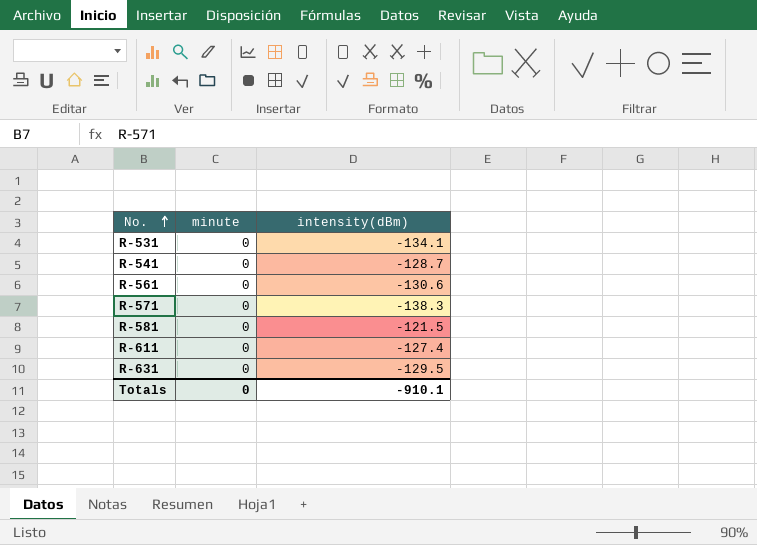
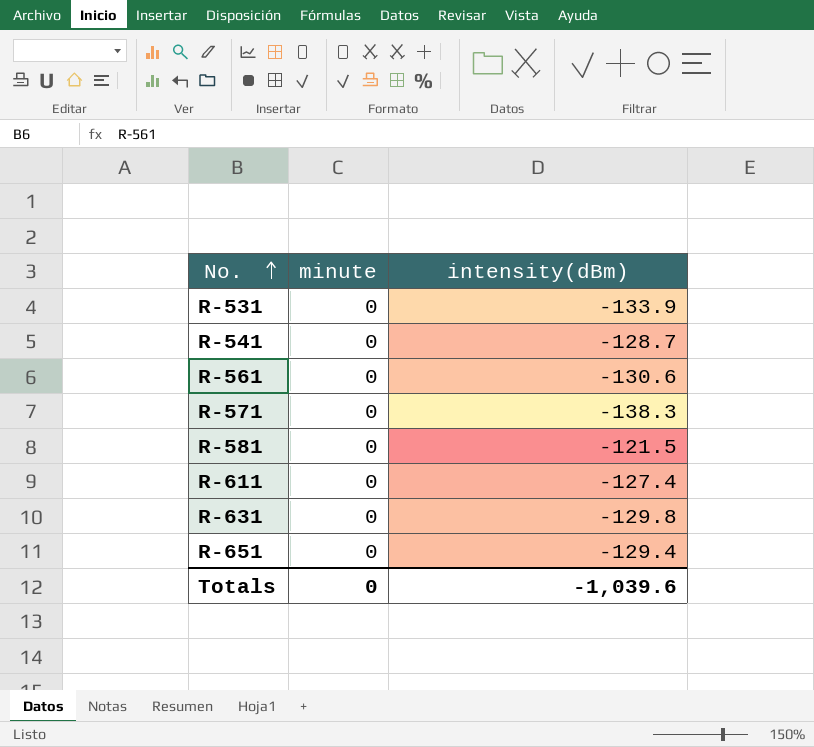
R-531 | intensity(dBm): -134.1 -> -133.9
R-631 | intensity(dBm): -129.5 -> -129.8
row R-651: none -> 0 | -129.4
Totals | intensity(dBm): -910.1 -> -1,039.6

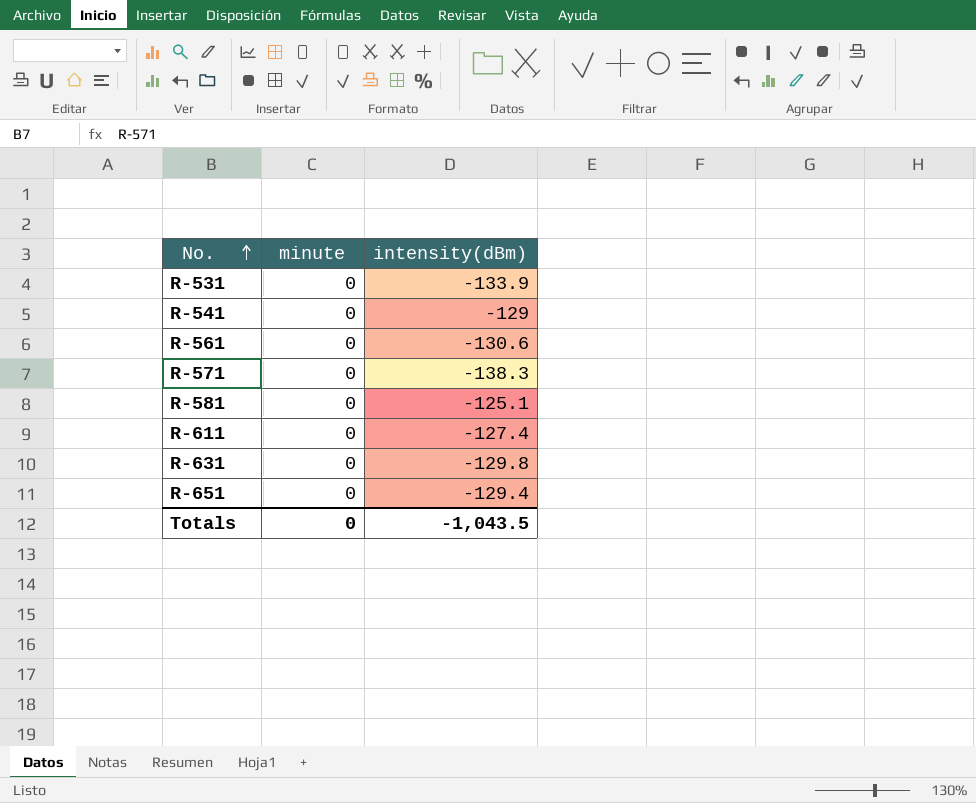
R-541 | intensity(dBm): -128.7 -> -129
R-581 | intensity(dBm): -121.5 -> -125.1
Totals | intensity(dBm): -1,039.6 -> -1,043.5

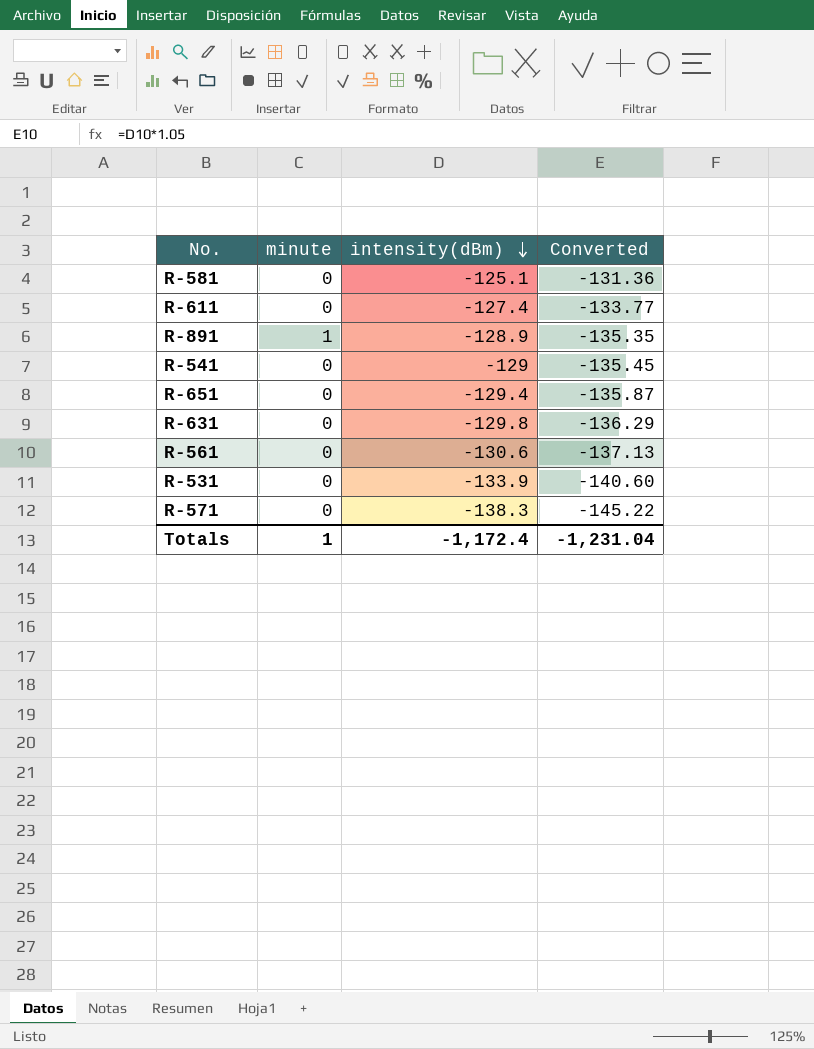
row order: No. ascending -> intensity(dBm) descending
column Converted | formula: none -> [intensity(dBm)] * 1.05
row R-891: none -> 1 | -128.9 | -135.35
Totals | minute: 0 -> 1
Totals | intensity(dBm): -1,043.5 -> -1,172.4

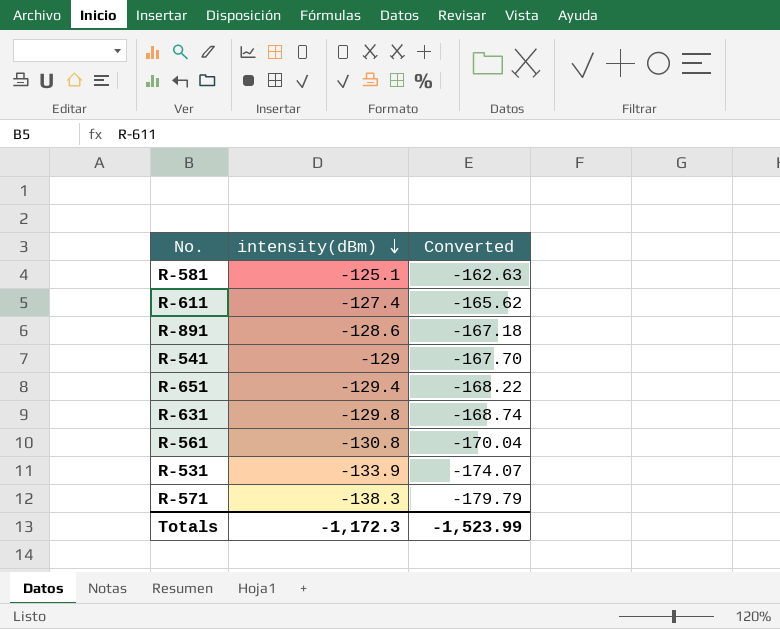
column minute | position: 2 -> none
column Converted | formula: [intensity(dBm)] * 1.05 -> [intensity(dBm)] * 1.3
R-891 | intensity(dBm): -128.9 -> -128.6
R-561 | intensity(dBm): -130.6 -> -130.8
Totals | intensity(dBm): -1,172.4 -> -1,172.3
Totals | Converted: -1,231.04 -> -1,523.99

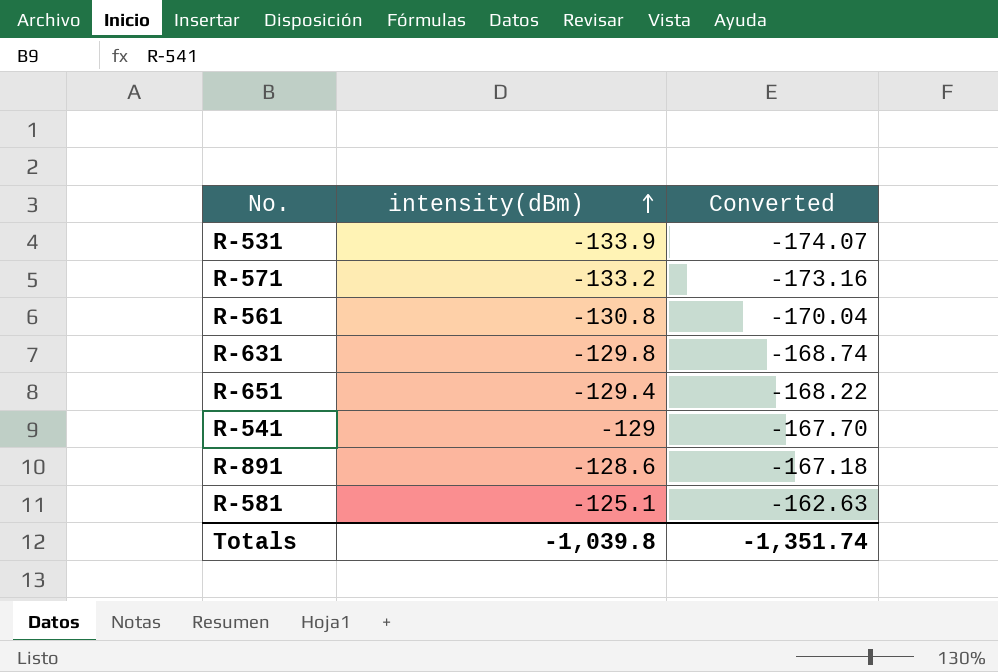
row order: intensity(dBm) descending -> intensity(dBm) ascending
row R-611: -127.4 | -165.62 -> none
R-571 | intensity(dBm): -138.3 -> -133.2
R-571 | Converted: -179.79 -> -173.16
Totals | intensity(dBm): -1,172.3 -> -1,039.8
Totals | Converted: -1,523.99 -> -1,351.74

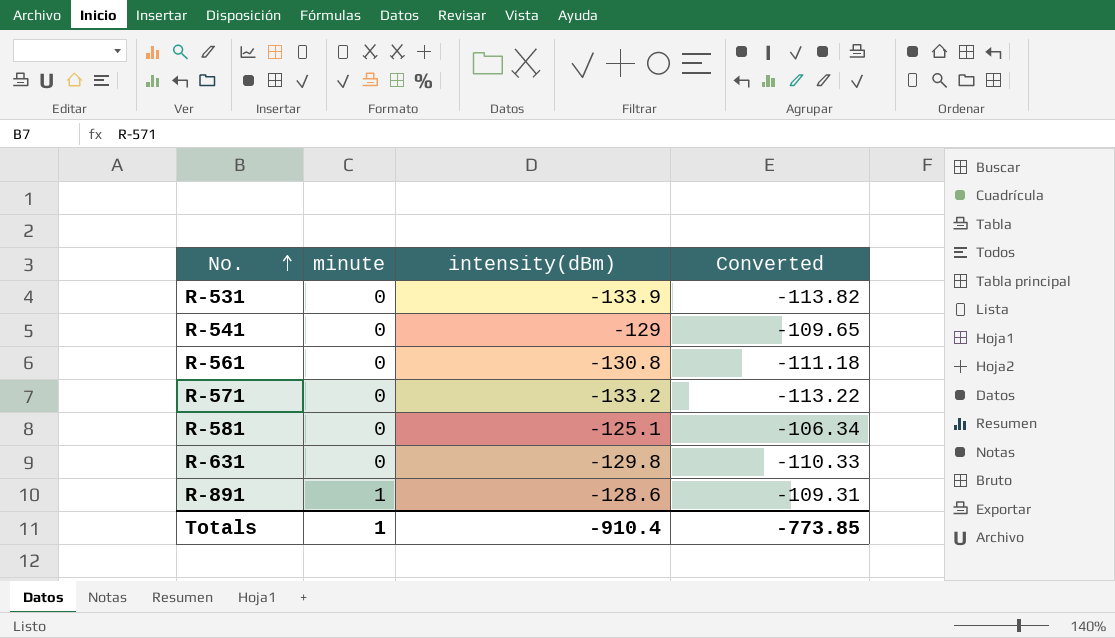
row order: intensity(dBm) ascending -> No. ascending
column minute | position: none -> 2
column Converted | formula: [intensity(dBm)] * 1.3 -> [intensity(dBm)] * 0.85
row R-651: -129.4 | -168.22 -> none
Totals | intensity(dBm): -1,039.8 -> -910.4
Totals | Converted: -1,351.74 -> -773.85

